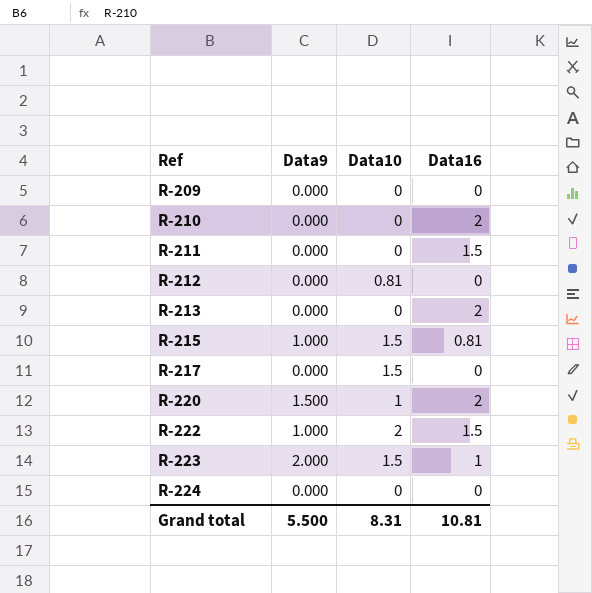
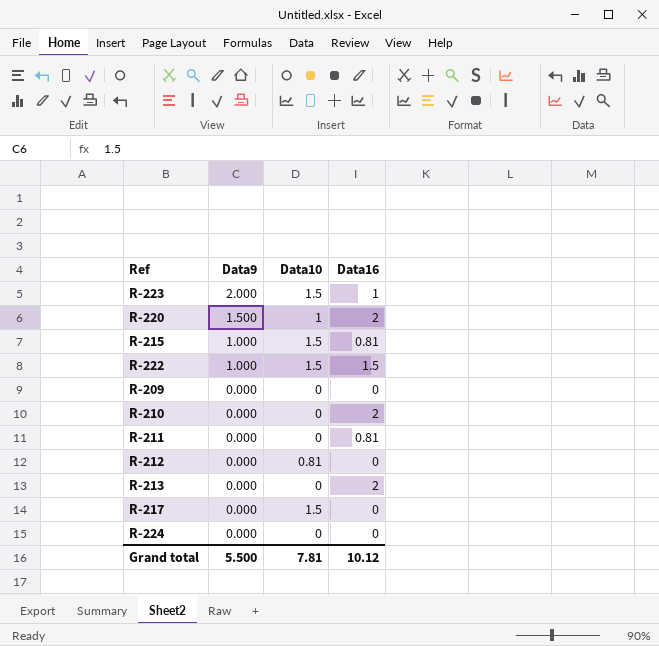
row order: Ref ascending -> Data9 descending
R-222 | Data10: 2 -> 1.5
R-211 | Data16: 1.5 -> 0.81
Grand total | Data10: 8.31 -> 7.81
Grand total | Data16: 10.81 -> 10.12

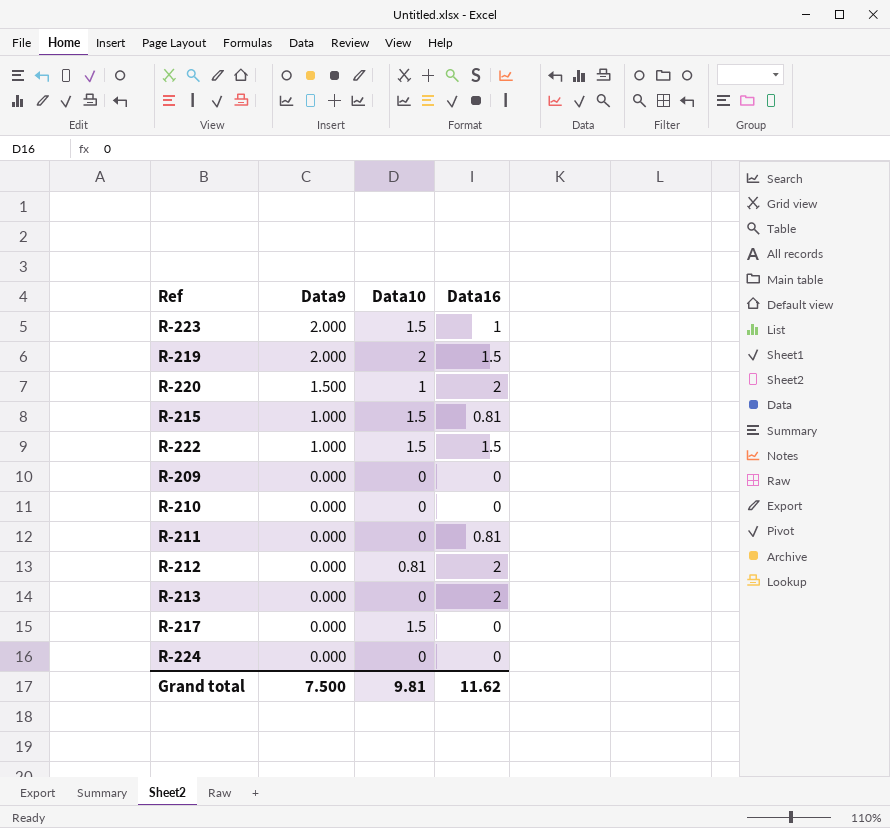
row R-219: none -> 2.000 | 2 | 1.5
R-210 | Data16: 2 -> 0
R-212 | Data16: 0 -> 2
Grand total | Data9: 5.500 -> 7.500
Grand total | Data10: 7.81 -> 9.81
Grand total | Data16: 10.12 -> 11.62

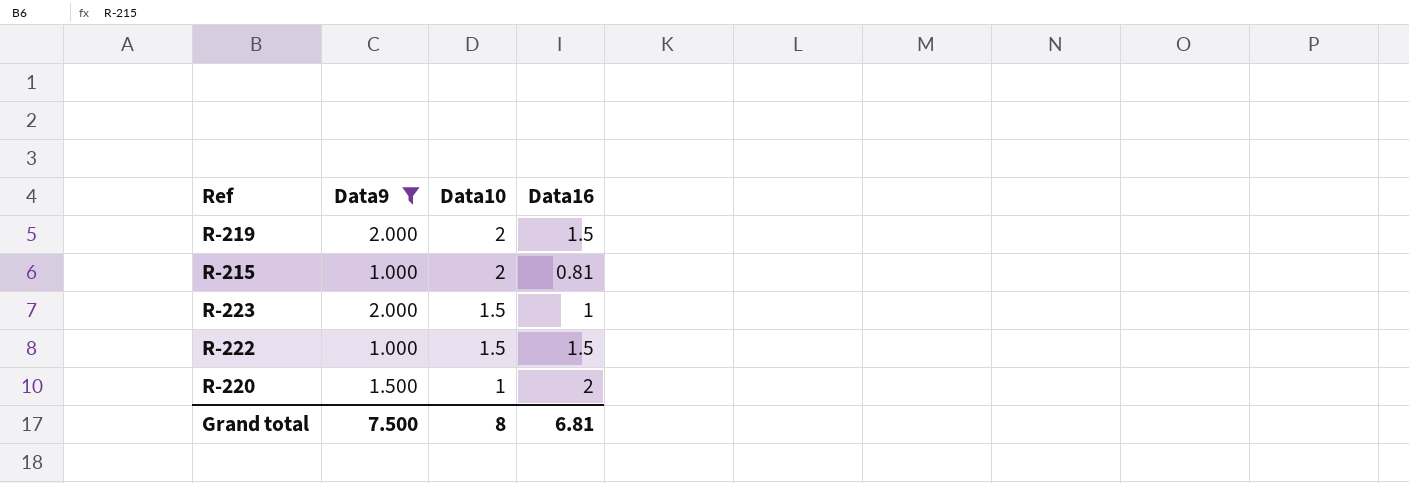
filter: none -> Data9 != 0.000
row order: Data9 descending -> Data10 descending
R-215 | Data10: 1.5 -> 2
Grand total | Data10: 9.81 -> 8
Grand total | Data16: 11.62 -> 6.81

